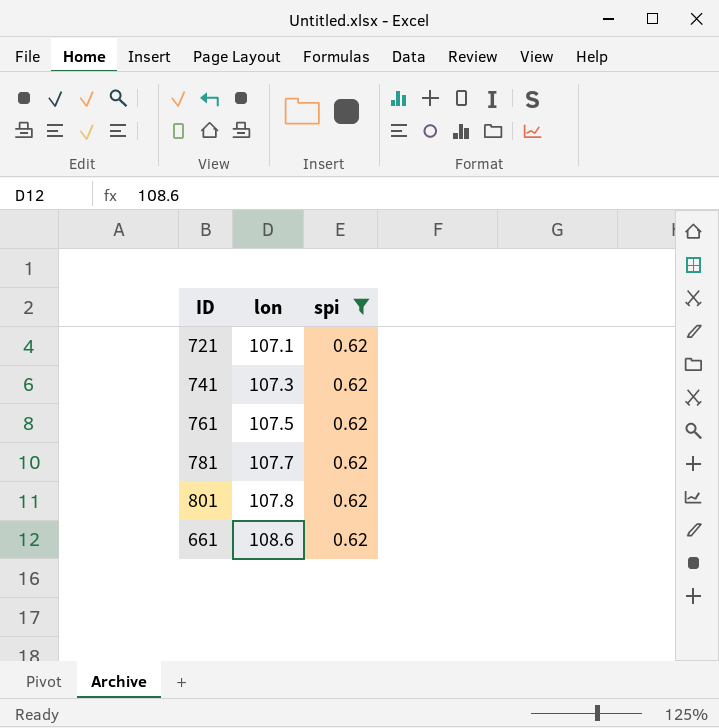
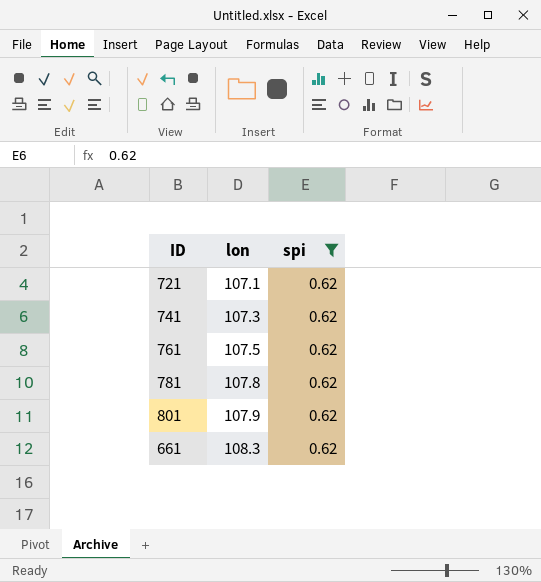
781 | lon: 107.7 -> 107.8
801 | lon: 107.8 -> 107.9
661 | lon: 108.6 -> 108.3

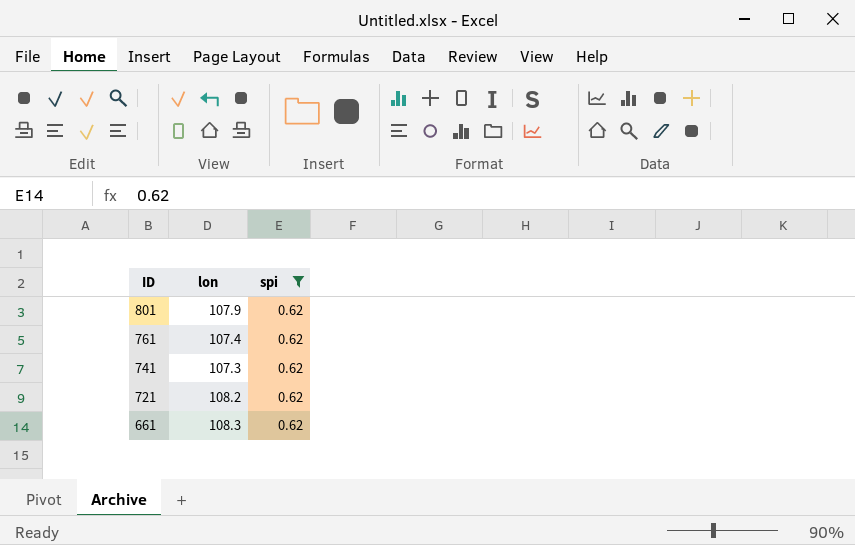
row order: lon ascending -> ID descending
row 781: 107.8 | 0.62 -> none
761 | lon: 107.5 -> 107.4
721 | lon: 107.1 -> 108.2

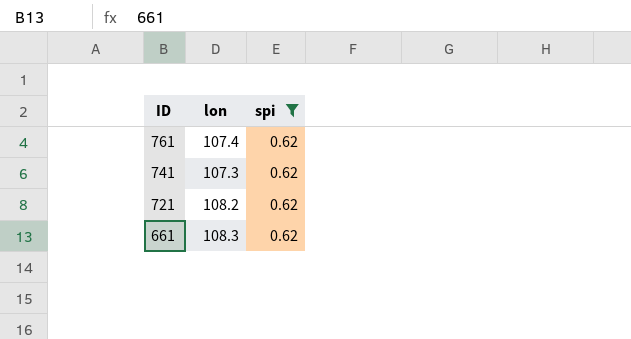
row 801: 107.9 | 0.62 -> none

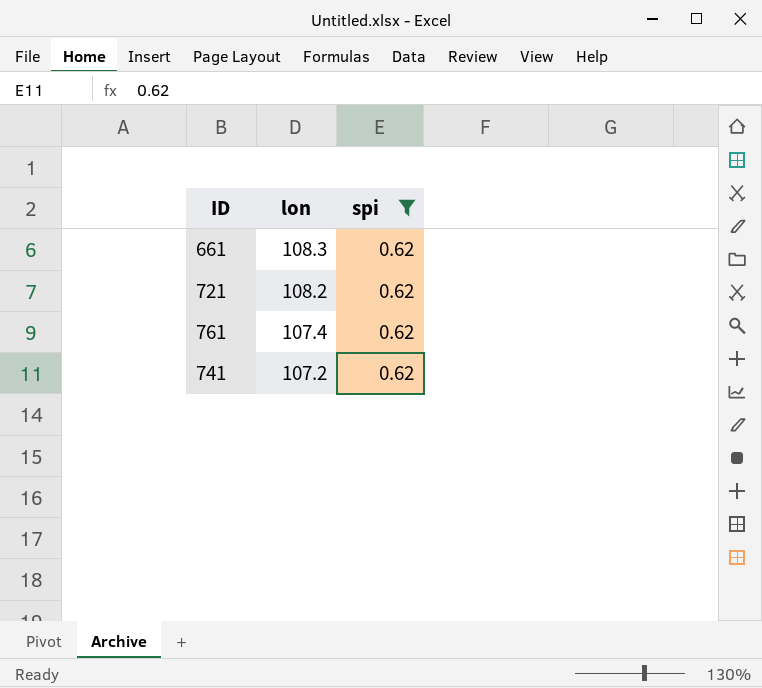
row order: ID descending -> lon descending
741 | lon: 107.3 -> 107.2

